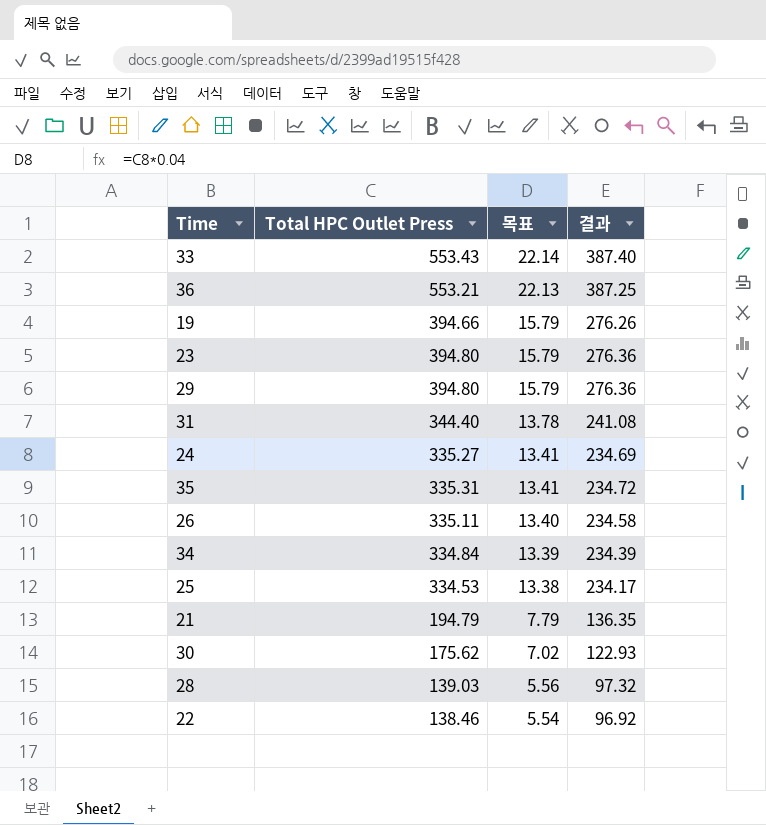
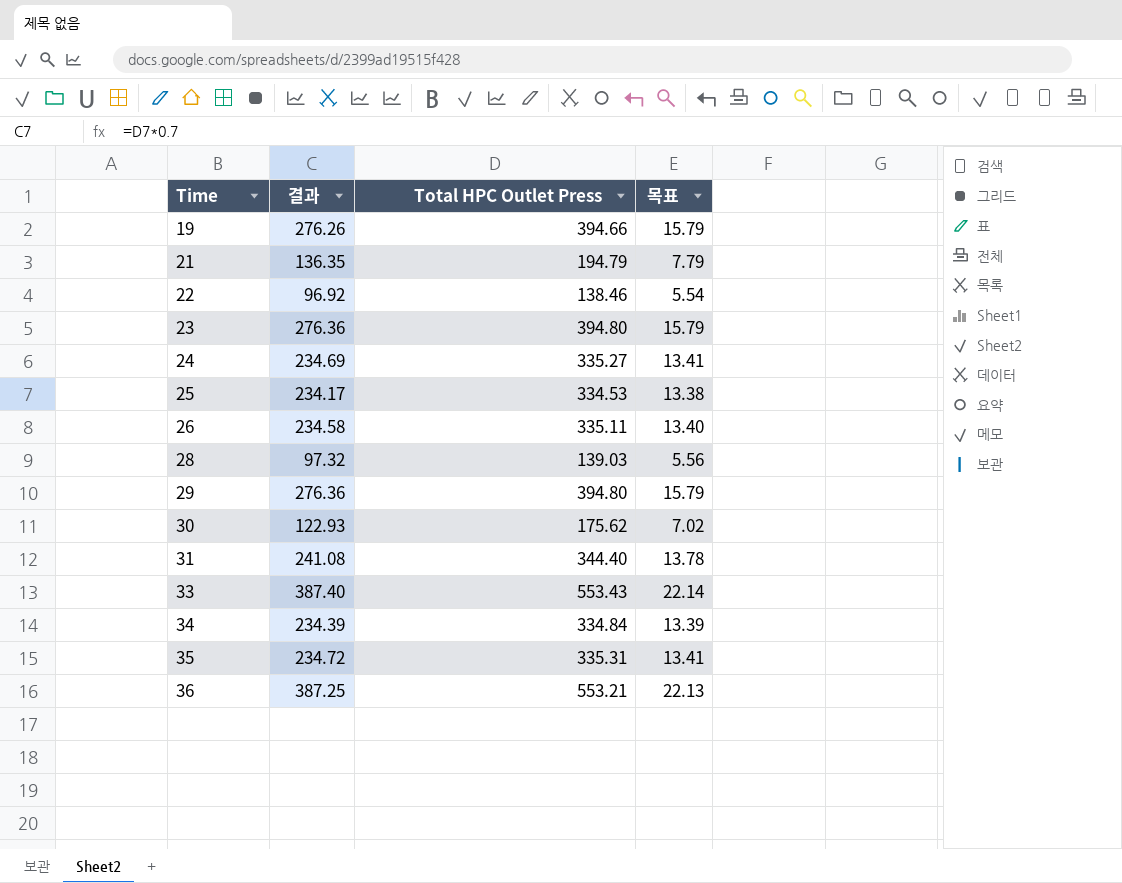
row order: 목표 descending -> Time ascending
column 결과 | position: 4 -> 2

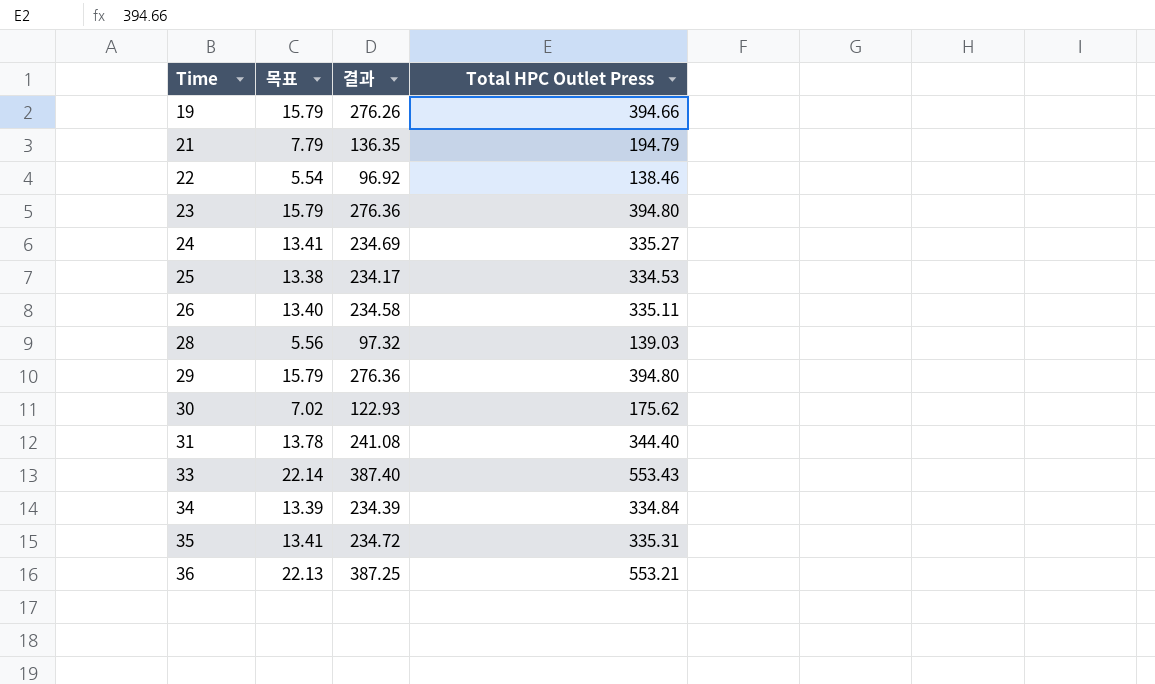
column 목표 | position: 4 -> 2

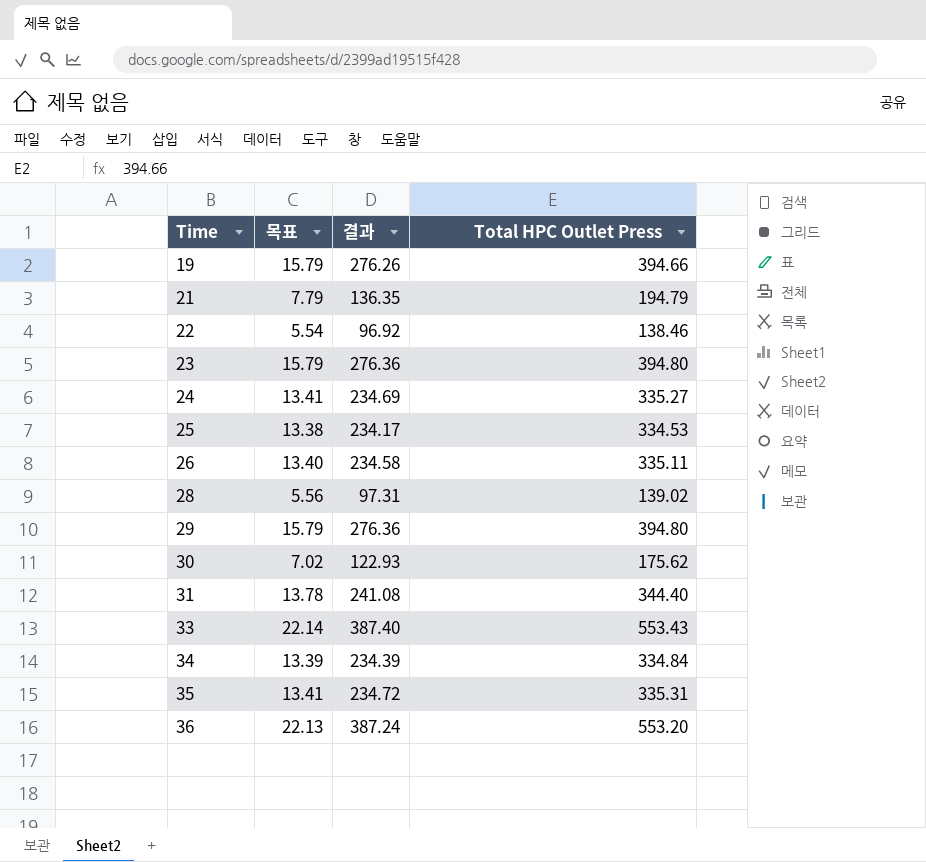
28 | 결과: 97.32 -> 97.31
28 | Total HPC Outlet Press: 139.03 -> 139.02
36 | 결과: 387.25 -> 387.24
36 | Total HPC Outlet Press: 553.21 -> 553.20

